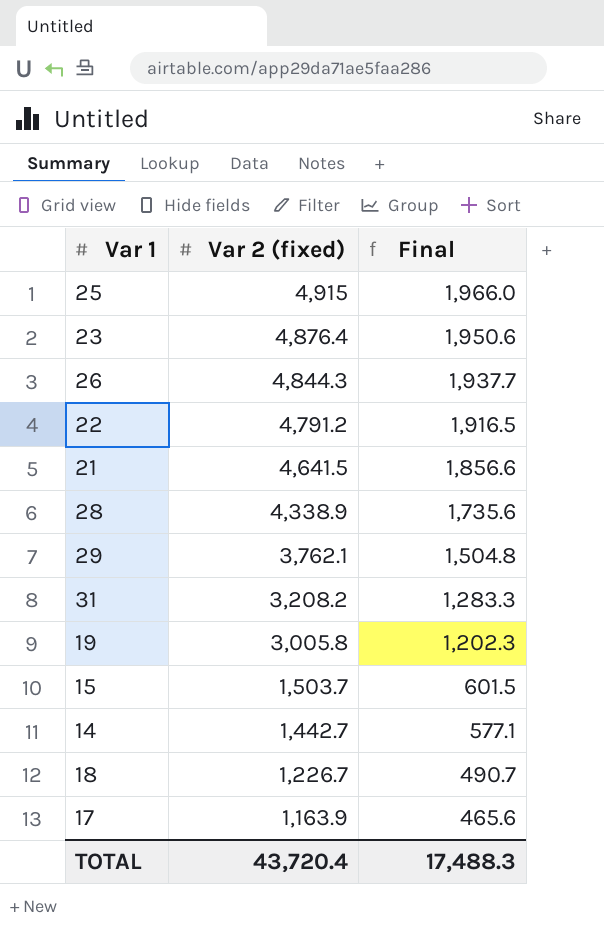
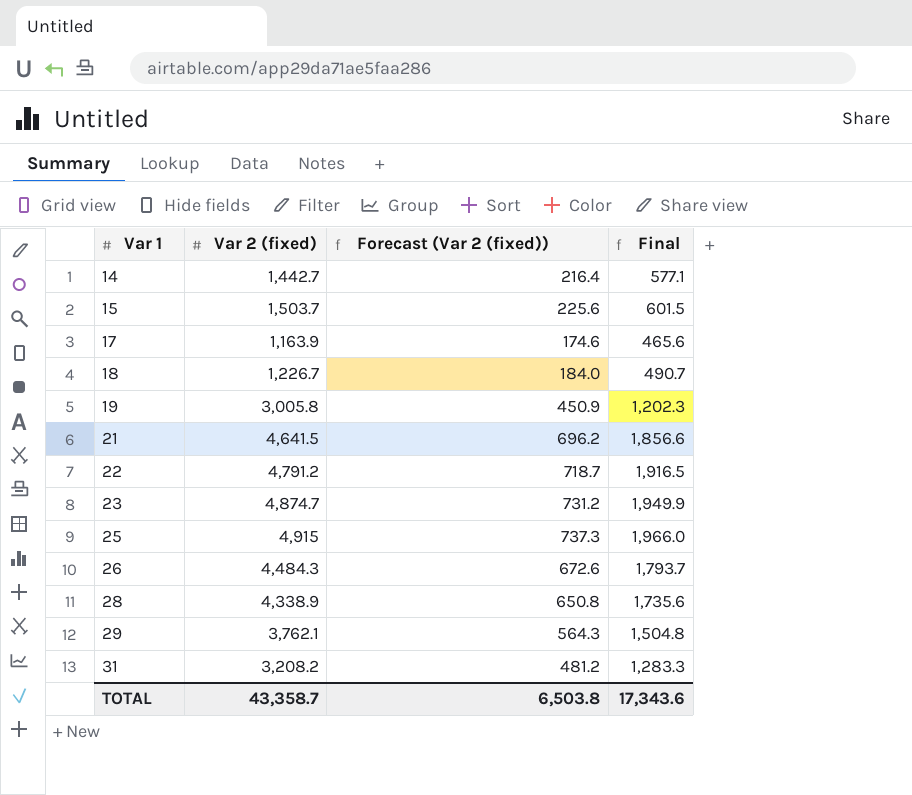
row order: Var 2 (fixed) descending -> Var 1 ascending
column Forecast (Var 2 (fixed)) | formula: none -> [Var 2 (fixed)] * 0.15
23 | Var 2 (fixed): 4,876.4 -> 4,874.7
23 | Final: 1,950.6 -> 1,949.9
26 | Var 2 (fixed): 4,844.3 -> 4,484.3
26 | Final: 1,937.7 -> 1,793.7
TOTAL | Var 2 (fixed): 43,720.4 -> 43,358.7
TOTAL | Final: 17,488.3 -> 17,343.6

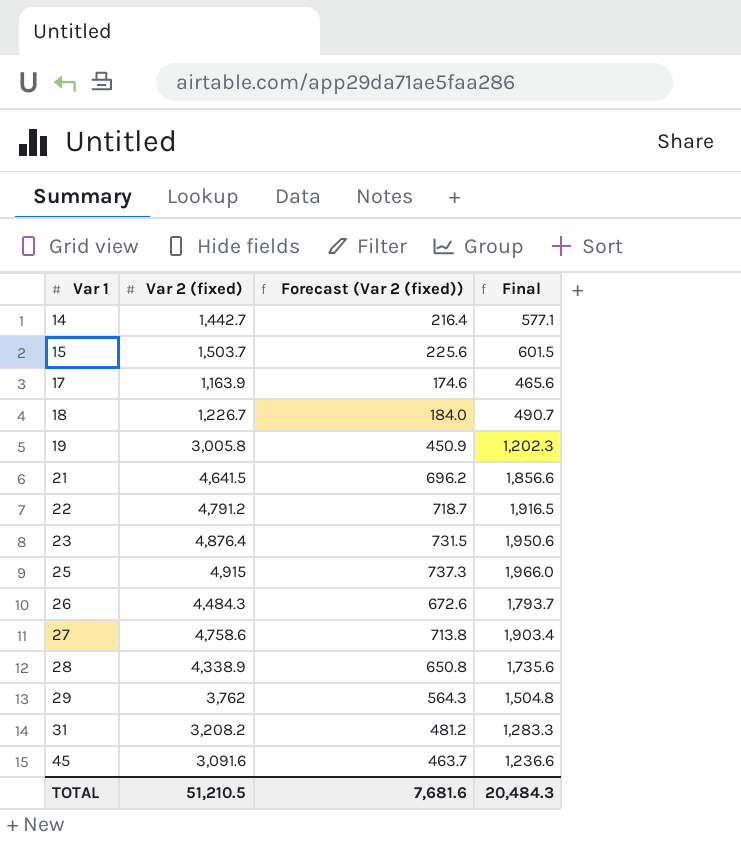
23 | Var 2 (fixed): 4,874.7 -> 4,876.4
23 | Forecast (Var 2 (fixed)): 731.2 -> 731.5
23 | Final: 1,949.9 -> 1,950.6
row 27: none -> 4,758.6 | 713.8 | 1,903.4
29 | Var 2 (fixed): 3,762.1 -> 3,762
row 45: none -> 3,091.6 | 463.7 | 1,236.6
TOTAL | Var 2 (fixed): 43,358.7 -> 51,210.5
TOTAL | Forecast (Var 2 (fixed)): 6,503.8 -> 7,681.6
TOTAL | Final: 17,343.6 -> 20,484.3

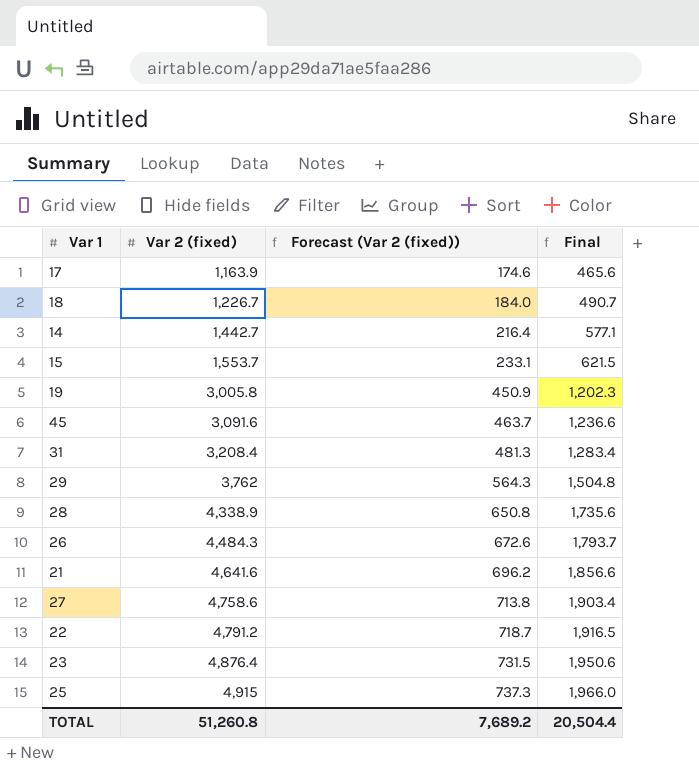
row order: Var 1 ascending -> Var 2 (fixed) ascending
15 | Var 2 (fixed): 1,503.7 -> 1,553.7
15 | Forecast (Var 2 (fixed)): 225.6 -> 233.1
15 | Final: 601.5 -> 621.5
31 | Var 2 (fixed): 3,208.2 -> 3,208.4
31 | Forecast (Var 2 (fixed)): 481.2 -> 481.3
31 | Final: 1,283.3 -> 1,283.4
21 | Var 2 (fixed): 4,641.5 -> 4,641.6
TOTAL | Var 2 (fixed): 51,210.5 -> 51,260.8
TOTAL | Forecast (Var 2 (fixed)): 7,681.6 -> 7,689.2
TOTAL | Final: 20,484.3 -> 20,504.4

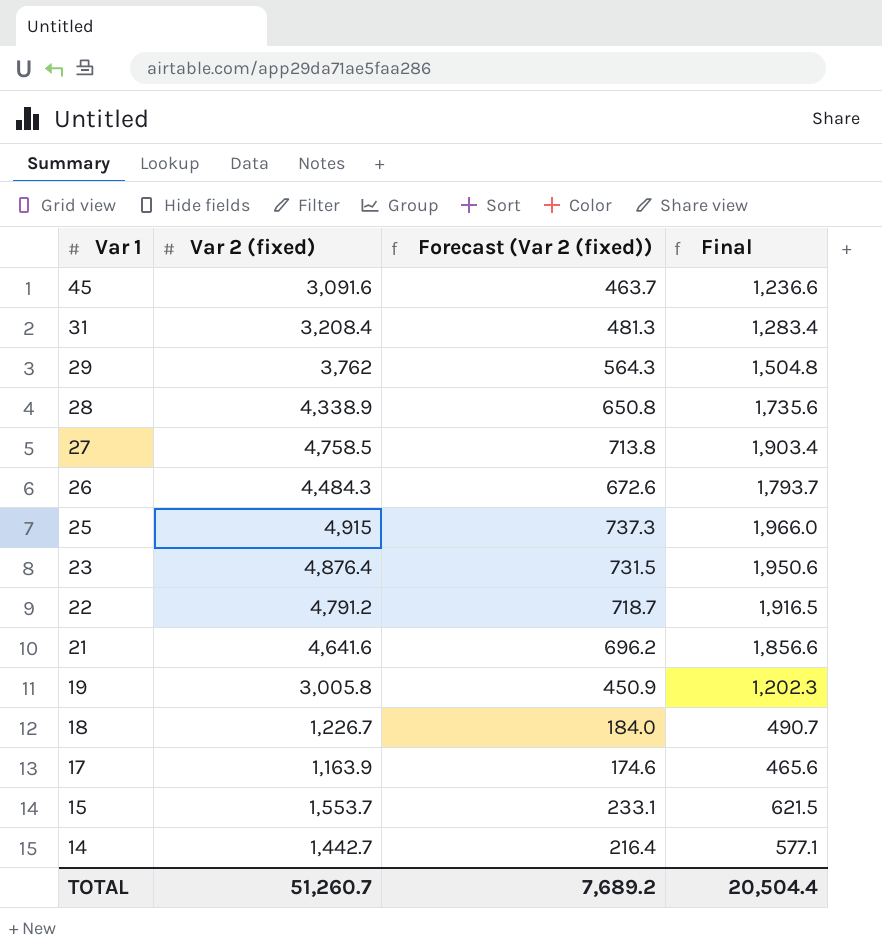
row order: Var 2 (fixed) ascending -> Var 1 descending
27 | Var 2 (fixed): 4,758.6 -> 4,758.5
TOTAL | Var 2 (fixed): 51,260.8 -> 51,260.7

